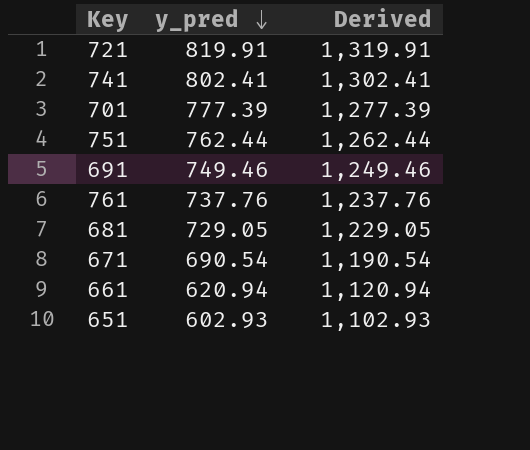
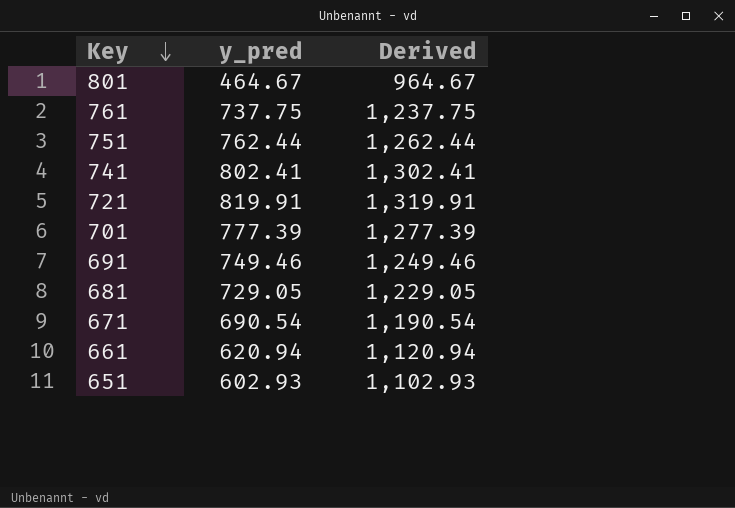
row order: y_pred descending -> Key descending
row 801: none -> 464.67 | 964.67
761 | y_pred: 737.76 -> 737.75
761 | Derived: 1,237.76 -> 1,237.75

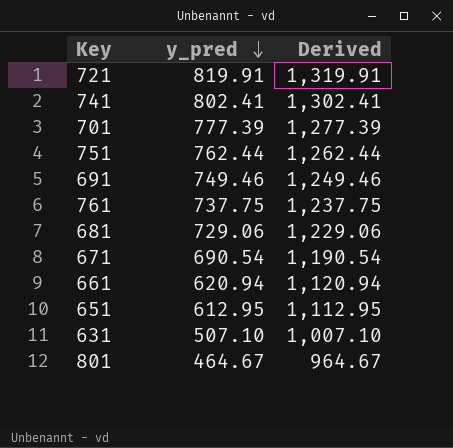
row order: Key descending -> y_pred descending
681 | y_pred: 729.05 -> 729.06
681 | Derived: 1,229.05 -> 1,229.06
651 | y_pred: 602.93 -> 612.95
651 | Derived: 1,102.93 -> 1,112.95
row 631: none -> 507.10 | 1,007.10

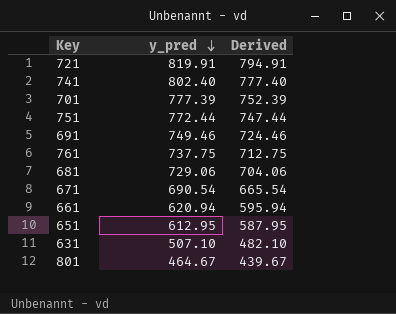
column Derived | formula: [y_pred] + 500 -> [y_pred] - 25
741 | y_pred: 802.41 -> 802.40
751 | y_pred: 762.44 -> 772.44

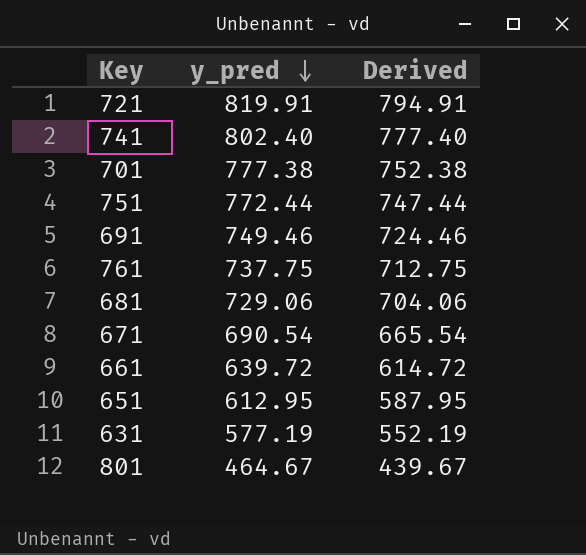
701 | y_pred: 777.39 -> 777.38
701 | Derived: 752.39 -> 752.38
661 | y_pred: 620.94 -> 639.72
661 | Derived: 595.94 -> 614.72
631 | y_pred: 507.10 -> 577.19
631 | Derived: 482.10 -> 552.19

